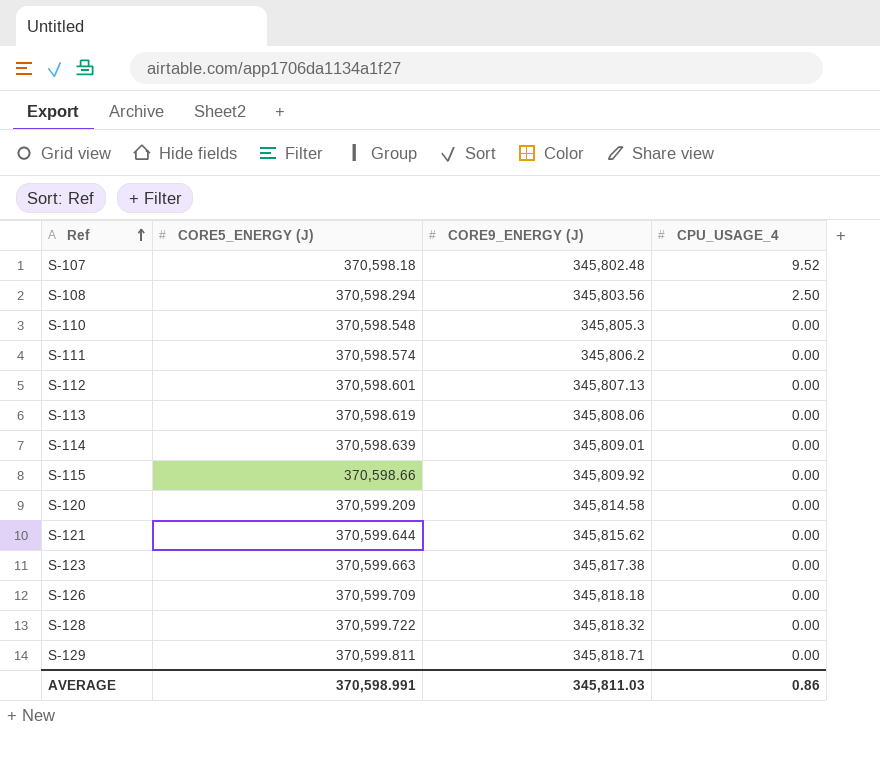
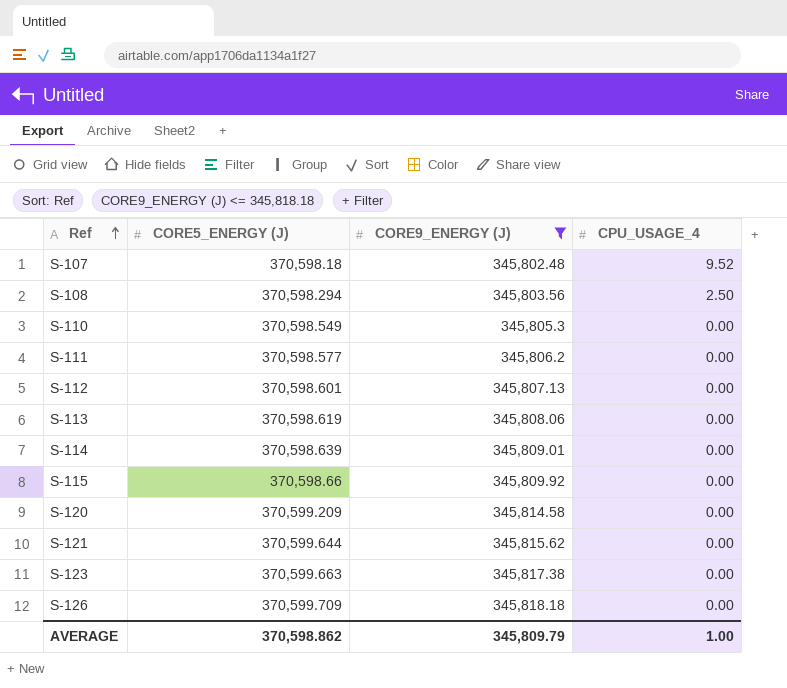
filter: none -> CORE9_ENERGY (J) <= 345,818.18
S-110 | CORE5_ENERGY (J): 370,598.548 -> 370,598.549
S-111 | CORE5_ENERGY (J): 370,598.574 -> 370,598.577
AVERAGE | CORE5_ENERGY (J): 370,598.991 -> 370,598.862
AVERAGE | CORE9_ENERGY (J): 345,811.03 -> 345,809.79
AVERAGE | CPU_USAGE_4: 0.86 -> 1.00

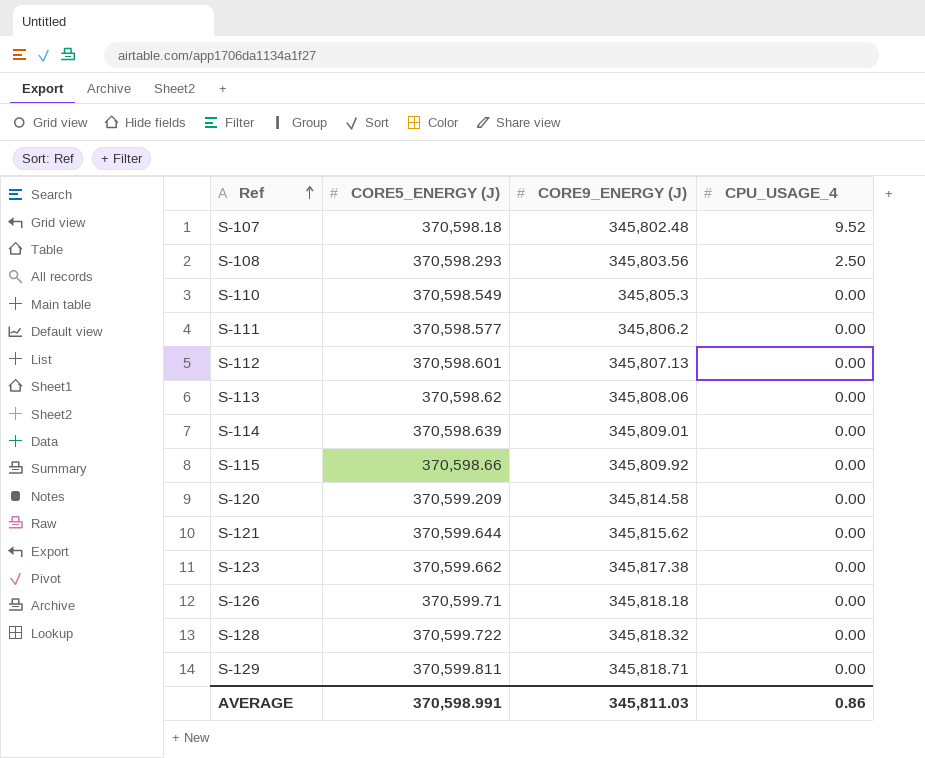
filter: CORE9_ENERGY (J) <= 345,818.18 -> none
S-108 | CORE5_ENERGY (J): 370,598.294 -> 370,598.293
S-113 | CORE5_ENERGY (J): 370,598.619 -> 370,598.62
S-123 | CORE5_ENERGY (J): 370,599.663 -> 370,599.662
S-126 | CORE5_ENERGY (J): 370,599.709 -> 370,599.71
AVERAGE | CORE5_ENERGY (J): 370,598.862 -> 370,598.991
AVERAGE | CORE9_ENERGY (J): 345,809.79 -> 345,811.03
AVERAGE | CPU_USAGE_4: 1.00 -> 0.86

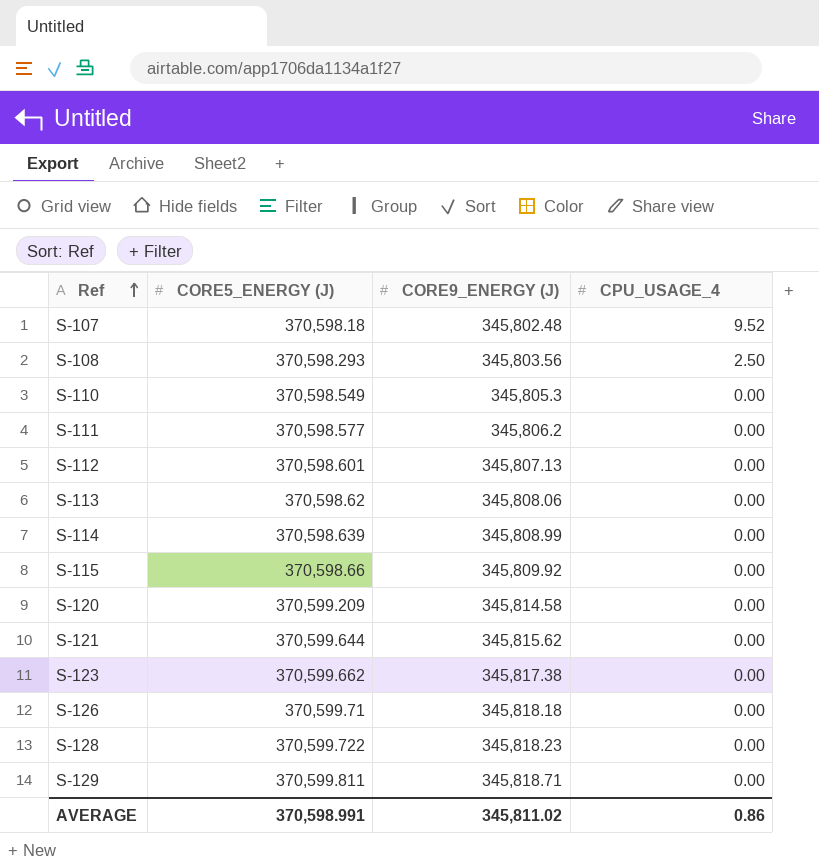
S-114 | CORE9_ENERGY (J): 345,809.01 -> 345,808.99
S-128 | CORE9_ENERGY (J): 345,818.32 -> 345,818.23
AVERAGE | CORE9_ENERGY (J): 345,811.03 -> 345,811.02

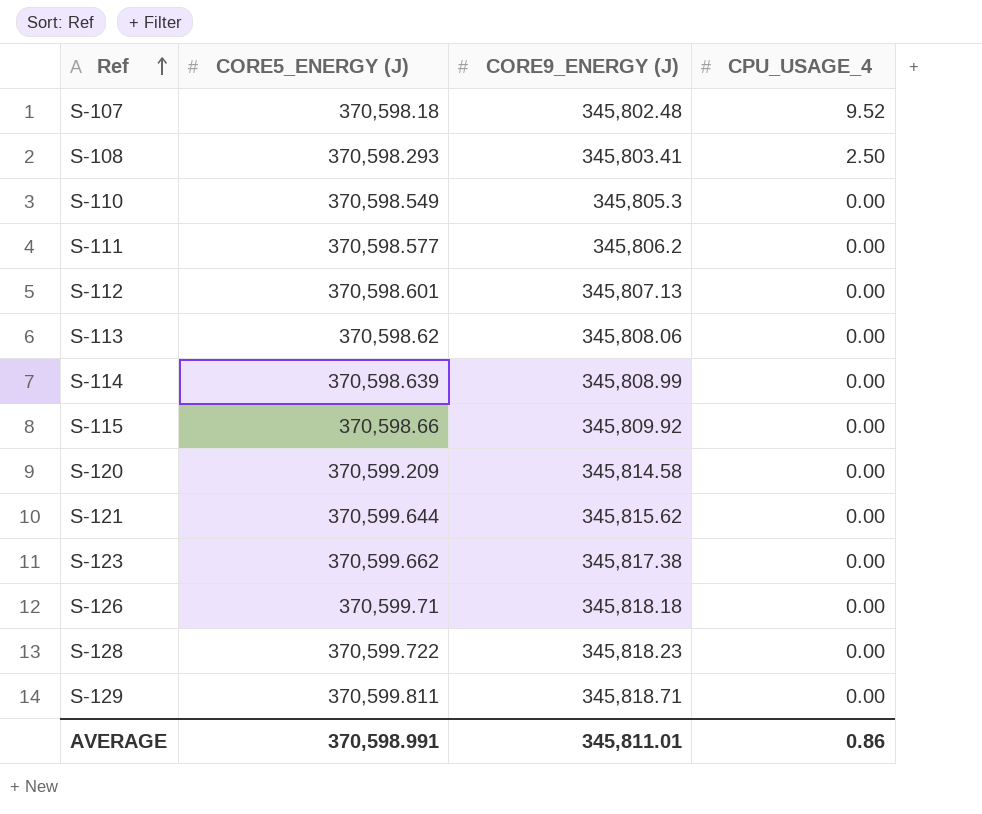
S-108 | CORE9_ENERGY (J): 345,803.56 -> 345,803.41
AVERAGE | CORE9_ENERGY (J): 345,811.02 -> 345,811.01

